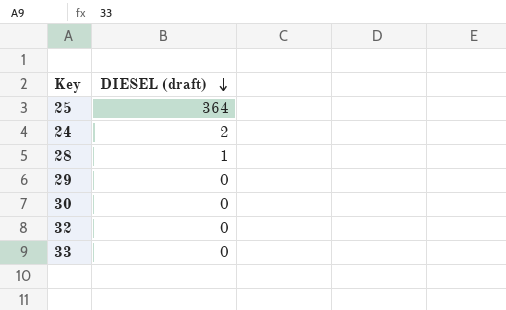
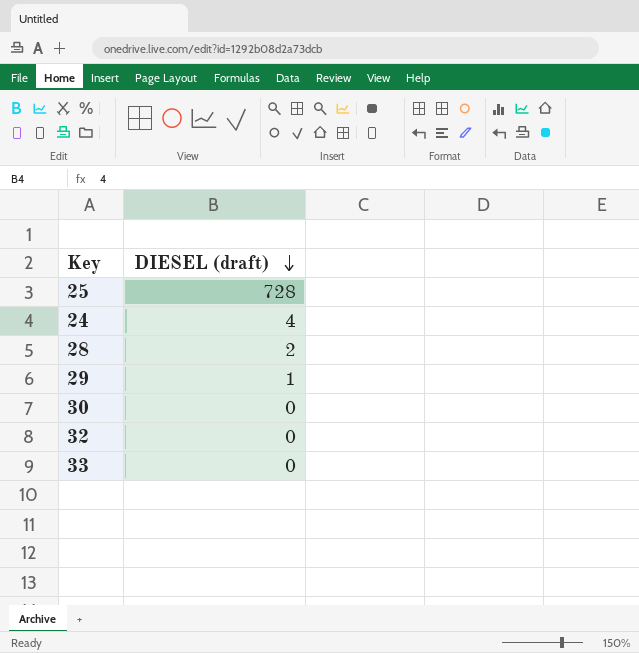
25 | DIESEL (draft): 364 -> 728
24 | DIESEL (draft): 2 -> 4
28 | DIESEL (draft): 1 -> 2
29 | DIESEL (draft): 0 -> 1

